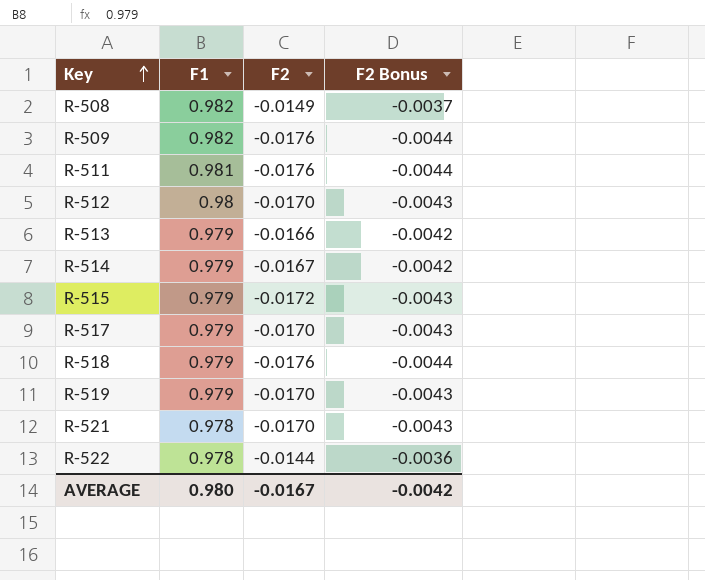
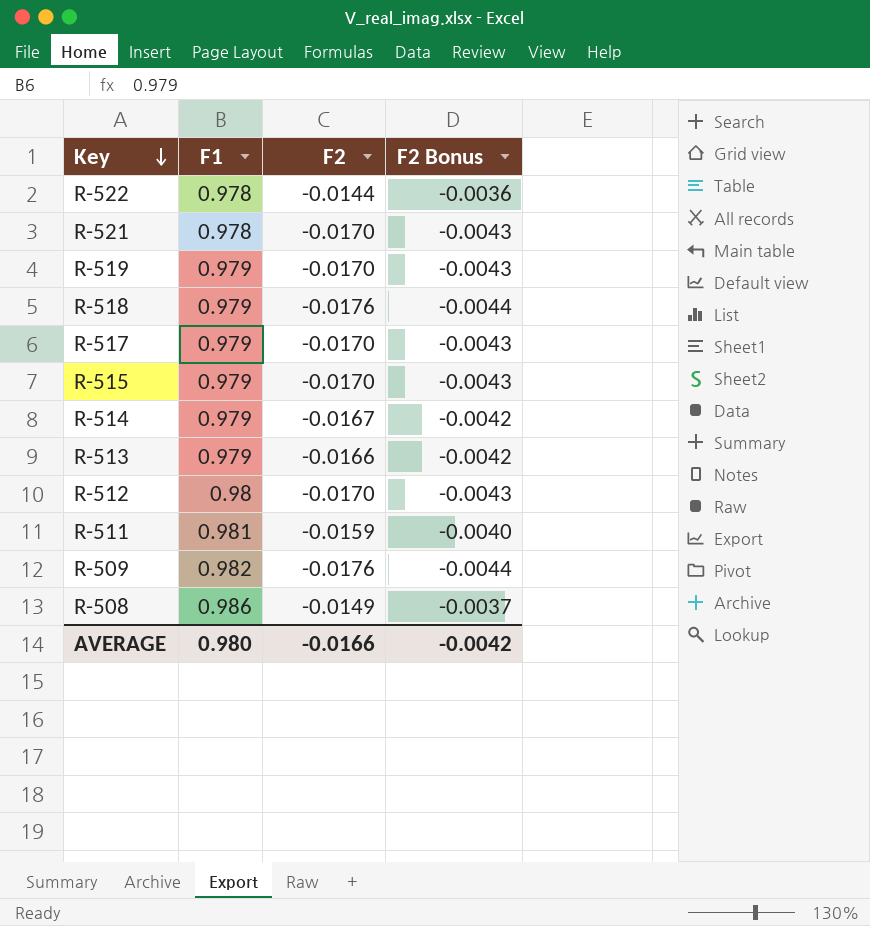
row order: Key ascending -> Key descending
R-515 | F2: -0.0172 -> -0.0170
R-511 | F2: -0.0176 -> -0.0159
R-511 | F2 Bonus: -0.0044 -> -0.0040
R-508 | F1: 0.982 -> 0.986
AVERAGE | F2: -0.0167 -> -0.0166

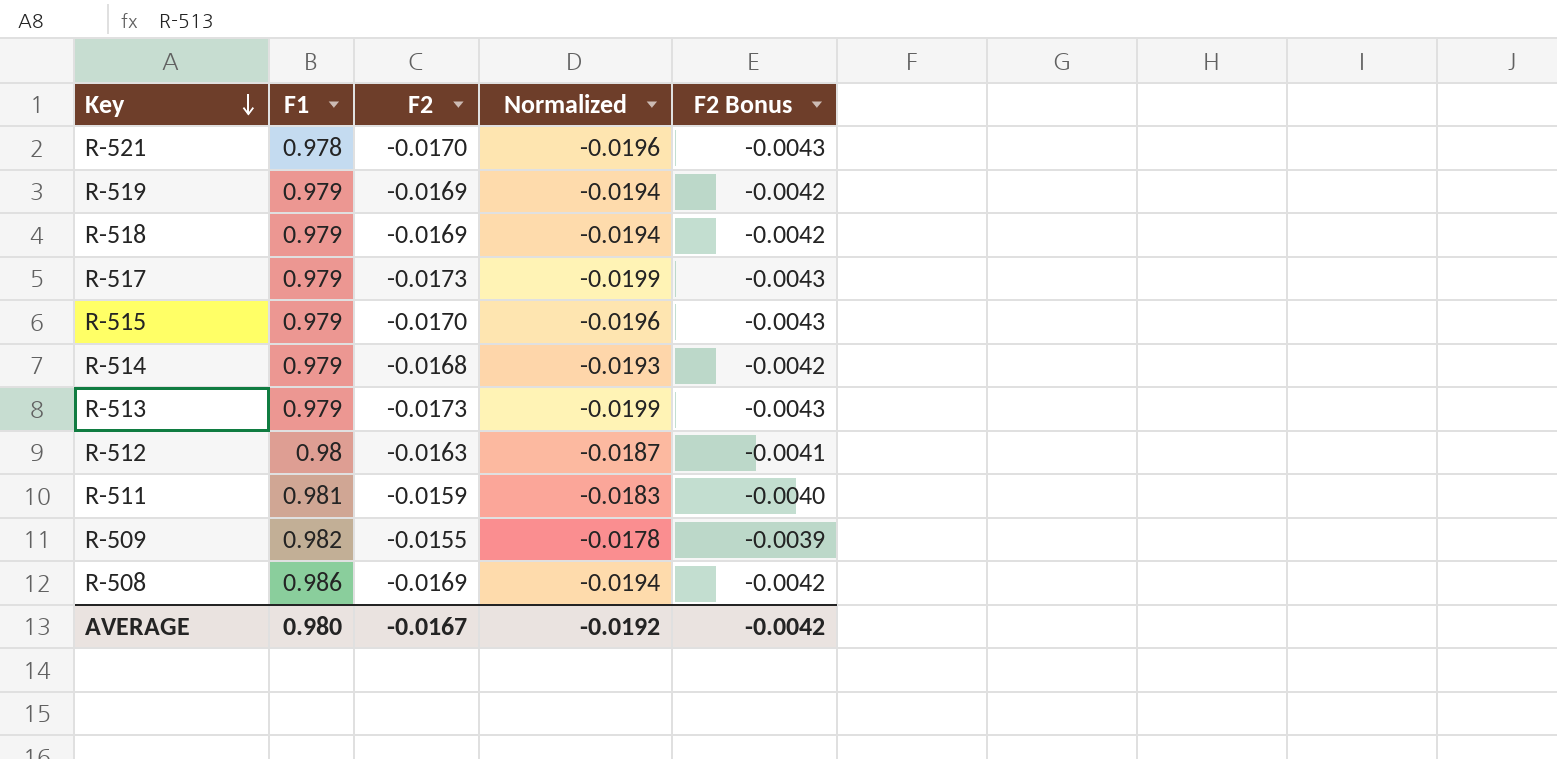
column Normalized | formula: none -> [F2] * 1.15
row R-522: 0.978 | -0.0144 | -0.0036 -> none
R-519 | F2: -0.0170 -> -0.0169
R-519 | F2 Bonus: -0.0043 -> -0.0042
R-518 | F2: -0.0176 -> -0.0169
R-518 | F2 Bonus: -0.0044 -> -0.0042
R-517 | F2: -0.0170 -> -0.0173
R-514 | F2: -0.0167 -> -0.0168
R-513 | F2: -0.0166 -> -0.0173
R-513 | F2 Bonus: -0.0042 -> -0.0043
R-512 | F2: -0.0170 -> -0.0163
R-512 | F2 Bonus: -0.0043 -> -0.0041
R-509 | F2: -0.0176 -> -0.0155
R-509 | F2 Bonus: -0.0044 -> -0.0039
R-508 | F2: -0.0149 -> -0.0169
R-508 | F2 Bonus: -0.0037 -> -0.0042
AVERAGE | F2: -0.0166 -> -0.0167

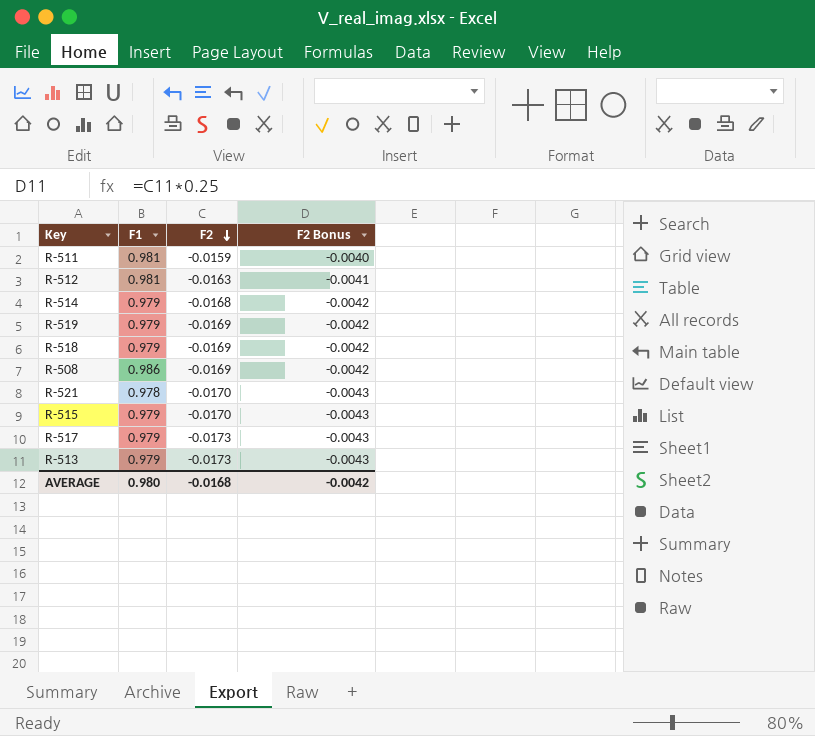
row order: Key descending -> F2 descending
column Normalized | formula: [F2] * 1.15 -> none
row R-509: 0.982 | -0.0155 | -0.0178 | -0.0039 -> none
R-512 | F1: 0.98 -> 0.981
AVERAGE | F2: -0.0167 -> -0.0168

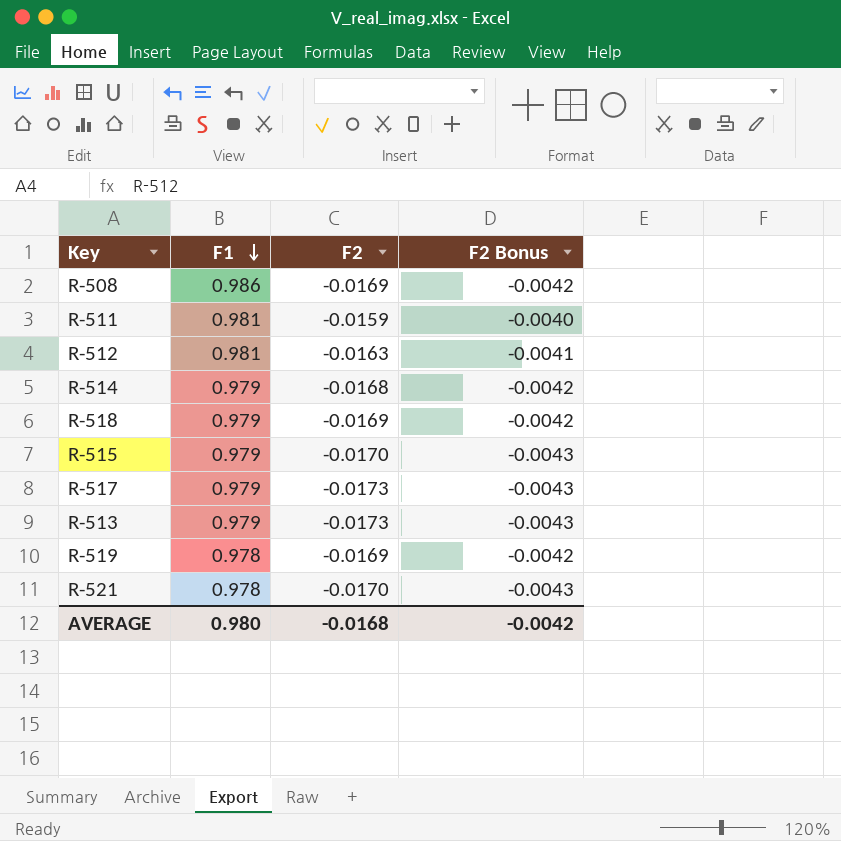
row order: F2 descending -> F1 descending
R-519 | F1: 0.979 -> 0.978

